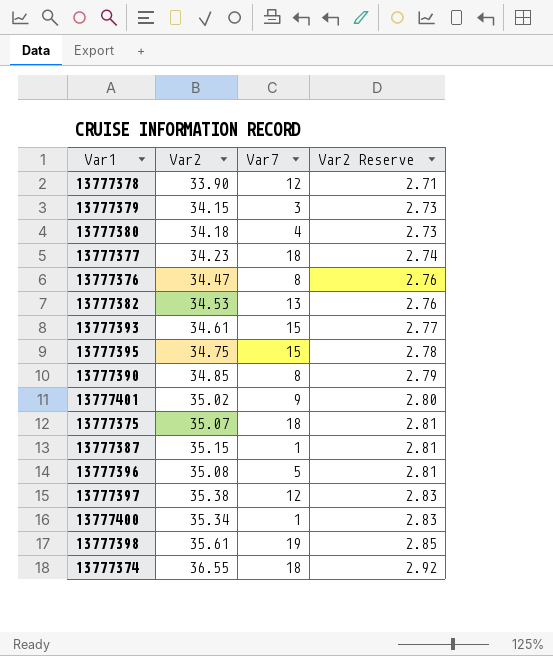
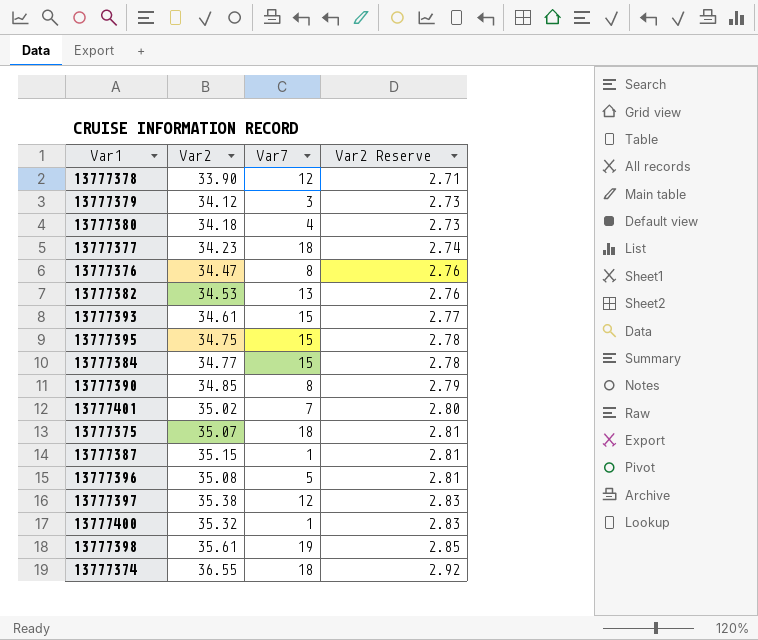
13777379 | Var2: 34.15 -> 34.12
row 13777384: none -> 34.77 | 15 | 2.78
13777401 | Var7: 9 -> 7
13777400 | Var2: 35.34 -> 35.32

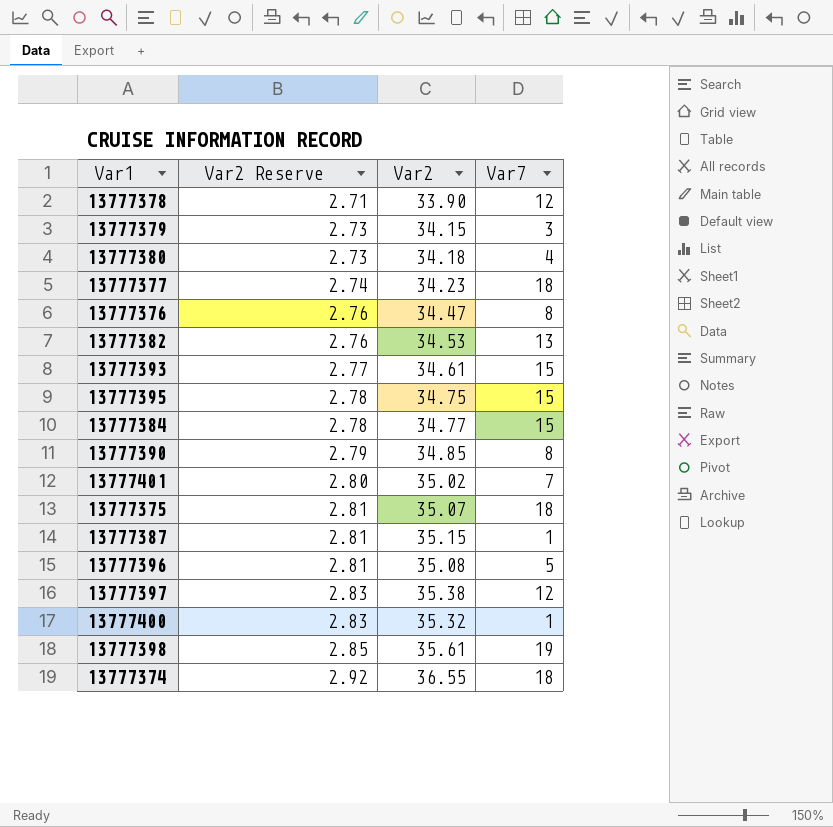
column Var2 Reserve | position: 4 -> 2
13777379 | Var2: 34.12 -> 34.15

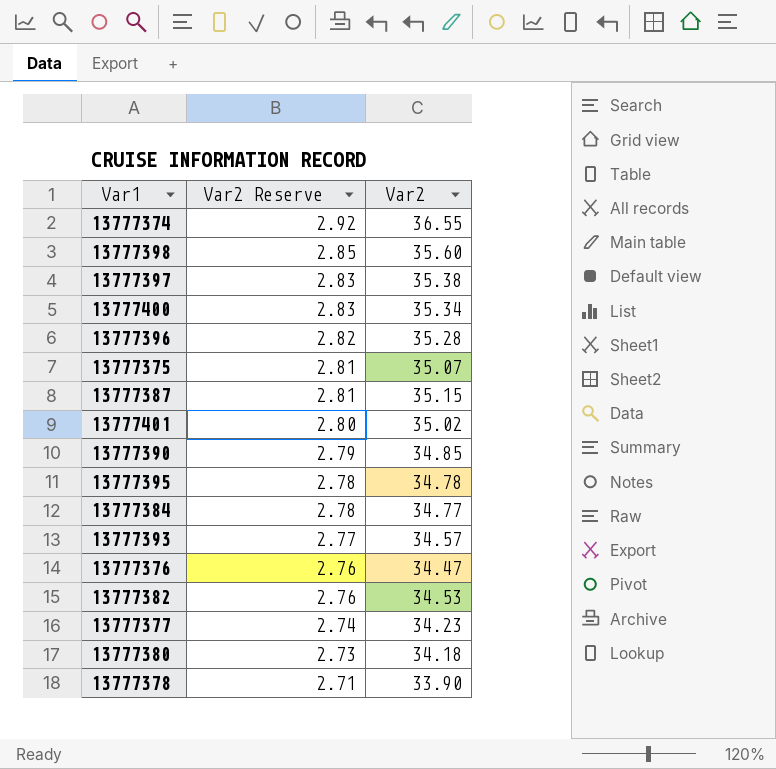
row order: Var2 Reserve ascending -> Var2 Reserve descending
column Var7 | position: 4 -> none
row 13777379: 2.73 | 34.15 | 3 -> none
13777398 | Var2: 35.61 -> 35.60
13777400 | Var2: 35.32 -> 35.34
13777396 | Var2 Reserve: 2.81 -> 2.82
13777396 | Var2: 35.08 -> 35.28
13777395 | Var2: 34.75 -> 34.78
13777393 | Var2: 34.61 -> 34.57

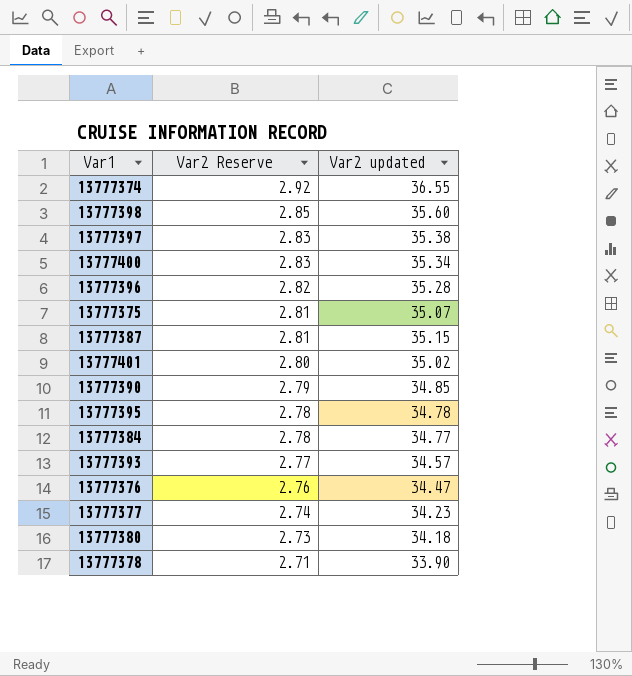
column name: Var2 -> Var2 updated
row 13777382: 2.76 | 34.53 -> none

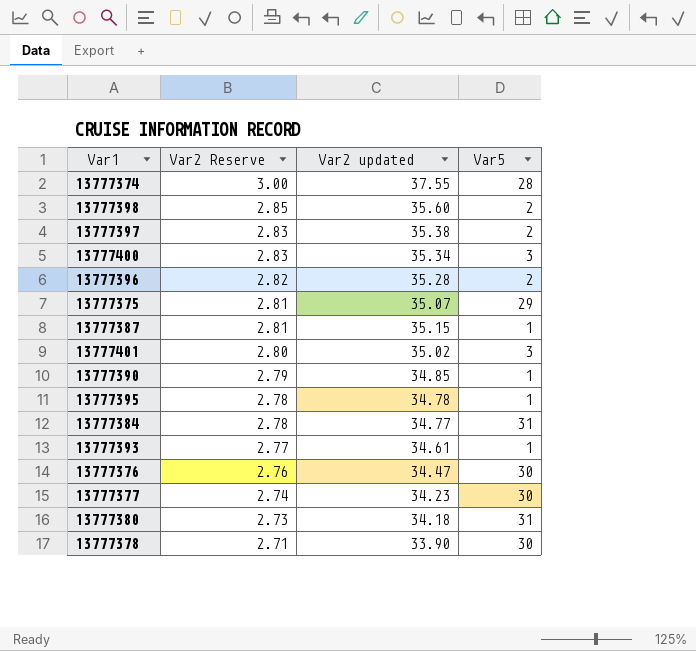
column Var5 | position: none -> 4
13777374 | Var2 Reserve: 2.92 -> 3.00
13777374 | Var2 updated: 36.55 -> 37.55
13777393 | Var2 updated: 34.57 -> 34.61

